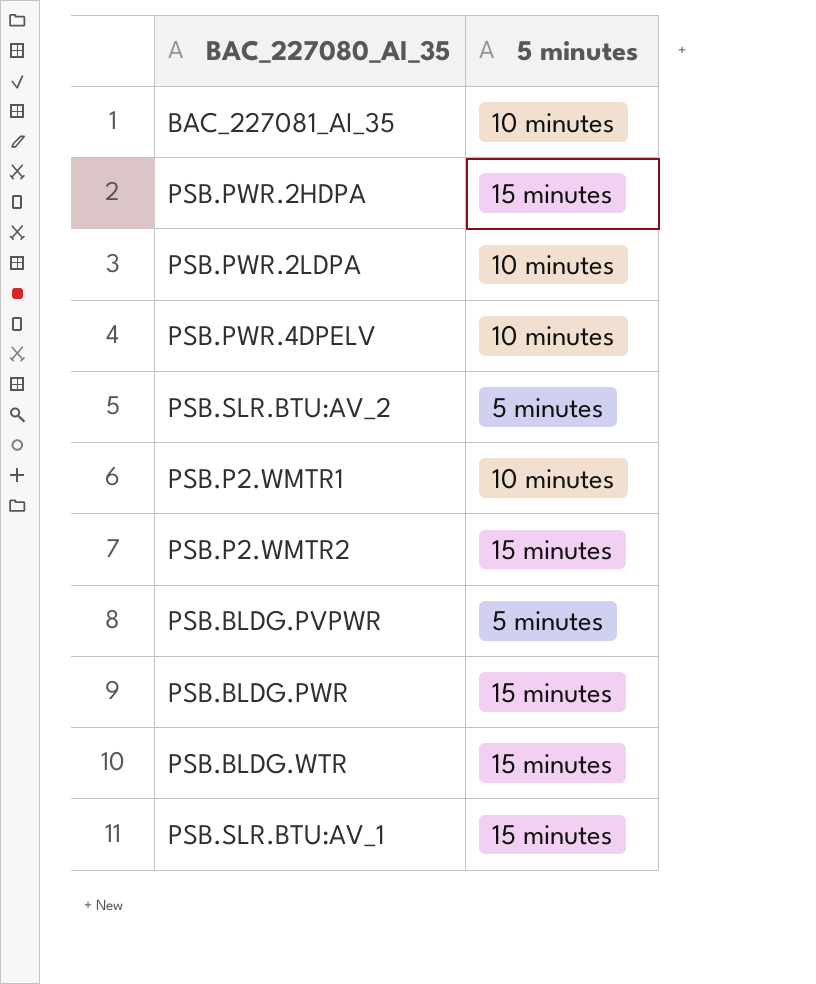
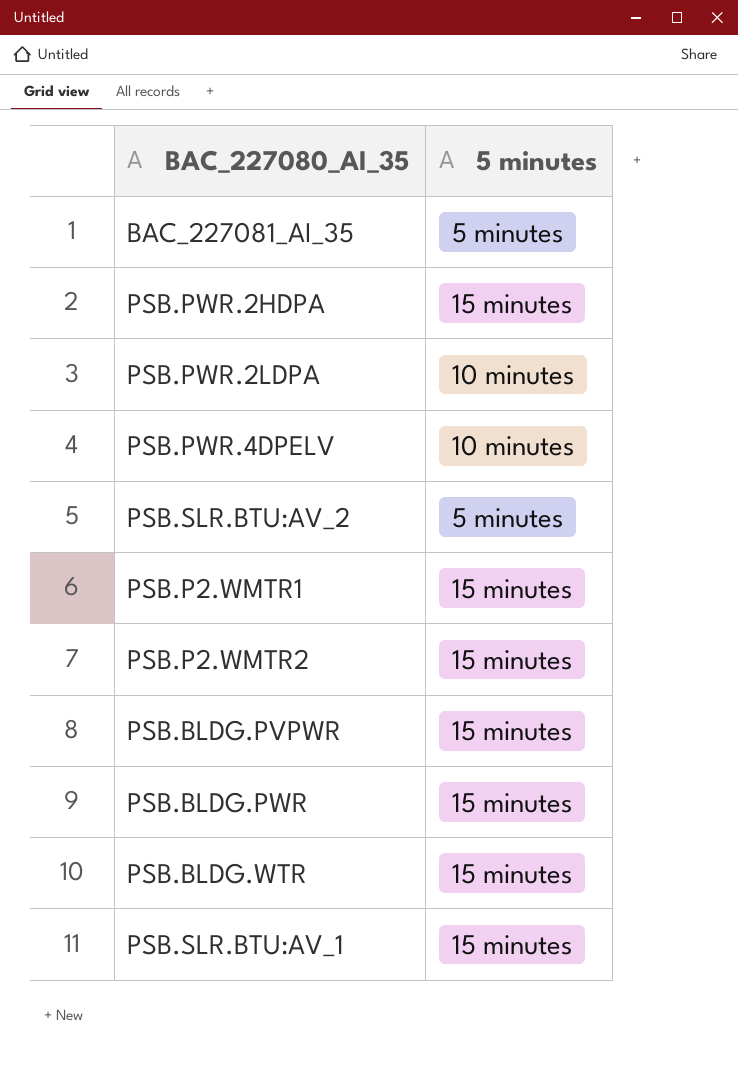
BAC_227081_AI_35 | 5 minutes: 10 minutes -> 5 minutes
PSB.P2.WMTR1 | 5 minutes: 10 minutes -> 15 minutes
PSB.BLDG.PVPWR | 5 minutes: 5 minutes -> 15 minutes

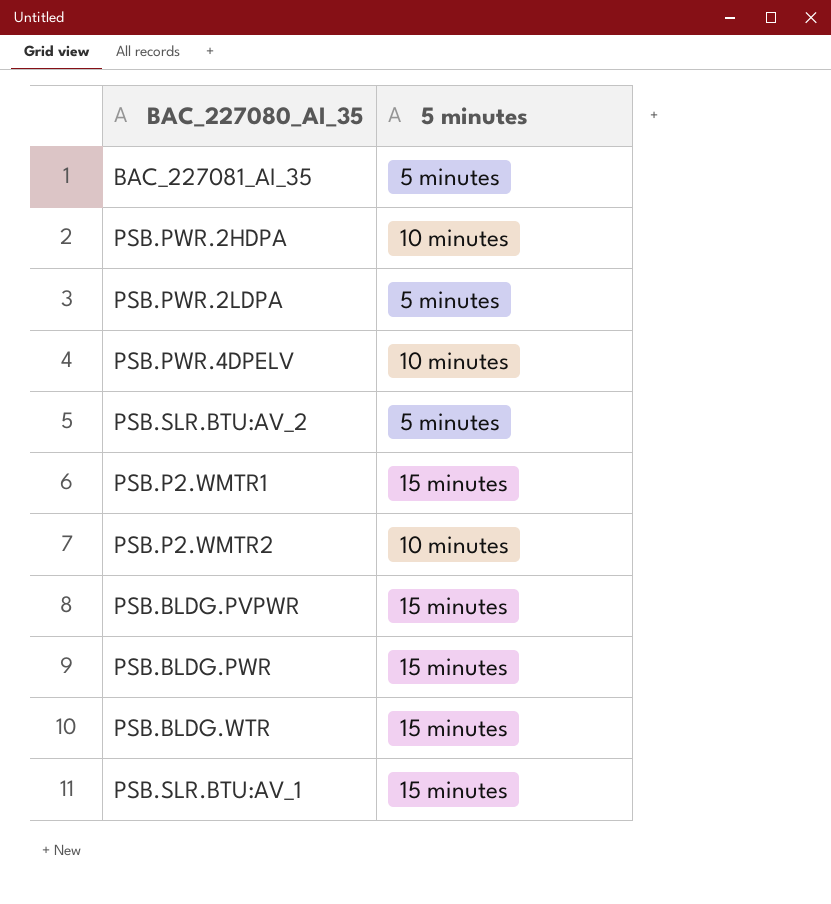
PSB.PWR.2HDPA | 5 minutes: 15 minutes -> 10 minutes
PSB.PWR.2LDPA | 5 minutes: 10 minutes -> 5 minutes
PSB.P2.WMTR2 | 5 minutes: 15 minutes -> 10 minutes

